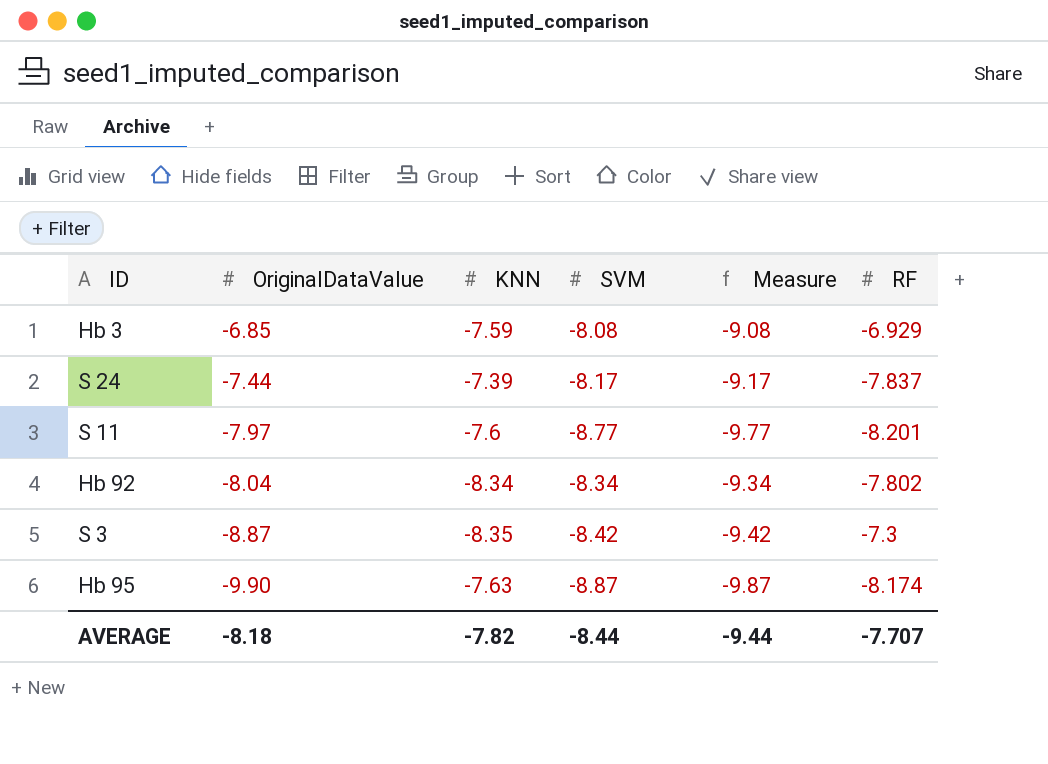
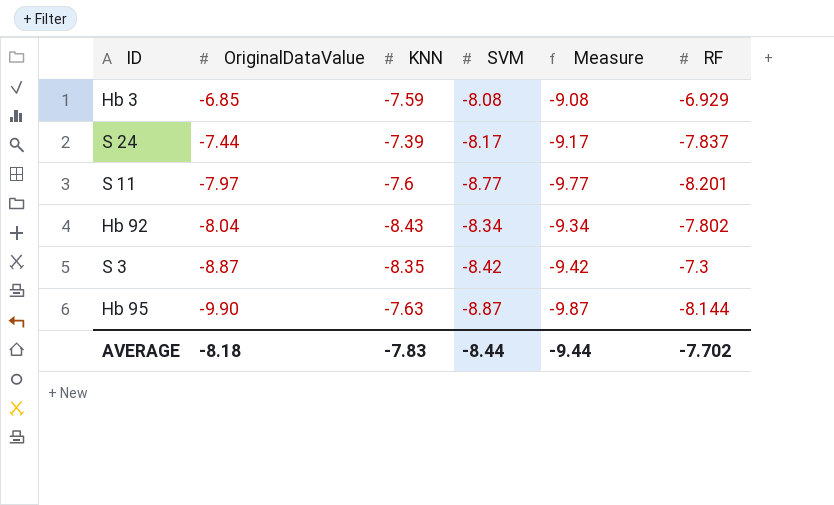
Hb 92 | KNN: -8.34 -> -8.43
Hb 95 | RF: -8.174 -> -8.144
AVERAGE | KNN: -7.82 -> -7.83
AVERAGE | RF: -7.707 -> -7.702

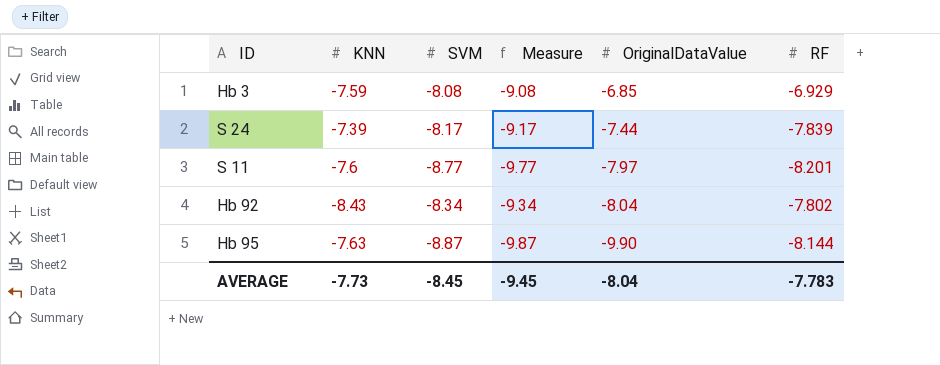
column OriginalDataValue | position: 2 -> 5
row S 3: -8.87 | -8.35 | -8.42 | -9.42 | -7.3 -> none
S 24 | RF: -7.837 -> -7.839
AVERAGE | KNN: -7.83 -> -7.73
AVERAGE | SVM: -8.44 -> -8.45
AVERAGE | Measure: -9.44 -> -9.45
AVERAGE | OriginalDataValue: -8.18 -> -8.04
AVERAGE | RF: -7.702 -> -7.783

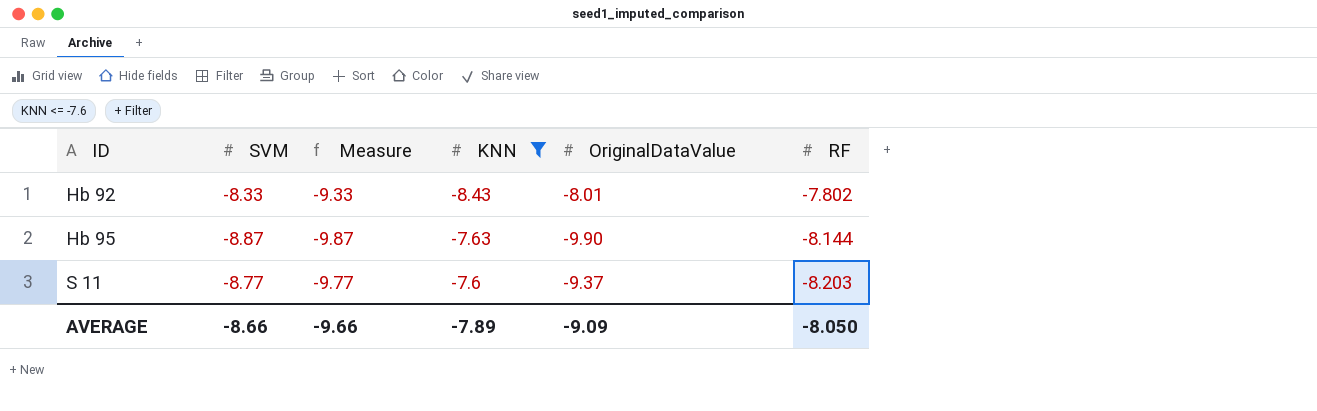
filter: none -> KNN <= -7.6
row order: OriginalDataValue descending -> ID ascending
column KNN | position: 2 -> 4
Hb 92 | SVM: -8.34 -> -8.33
Hb 92 | Measure: -9.34 -> -9.33
Hb 92 | OriginalDataValue: -8.04 -> -8.01
S 11 | OriginalDataValue: -7.97 -> -9.37
S 11 | RF: -8.201 -> -8.203
AVERAGE | SVM: -8.45 -> -8.66
AVERAGE | Measure: -9.45 -> -9.66
AVERAGE | KNN: -7.73 -> -7.89
AVERAGE | OriginalDataValue: -8.04 -> -9.09
AVERAGE | RF: -7.783 -> -8.050

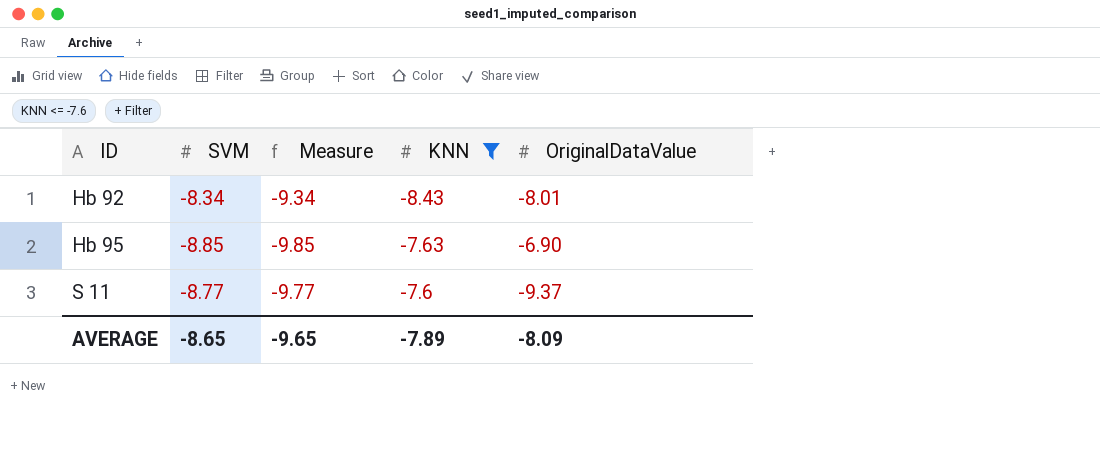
column RF | position: 6 -> none
Hb 92 | SVM: -8.33 -> -8.34
Hb 92 | Measure: -9.33 -> -9.34
Hb 95 | SVM: -8.87 -> -8.85
Hb 95 | Measure: -9.87 -> -9.85
Hb 95 | OriginalDataValue: -9.90 -> -6.90
AVERAGE | SVM: -8.66 -> -8.65
AVERAGE | Measure: -9.66 -> -9.65
AVERAGE | OriginalDataValue: -9.09 -> -8.09

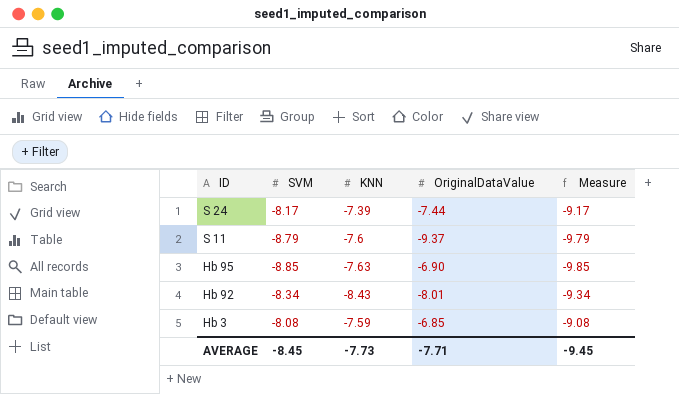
filter: KNN <= -7.6 -> none
row order: ID ascending -> ID descending
column Measure | position: 3 -> 5
S 11 | SVM: -8.77 -> -8.79
S 11 | Measure: -9.77 -> -9.79
AVERAGE | SVM: -8.65 -> -8.45
AVERAGE | KNN: -7.89 -> -7.73
AVERAGE | OriginalDataValue: -8.09 -> -7.71
AVERAGE | Measure: -9.65 -> -9.45

